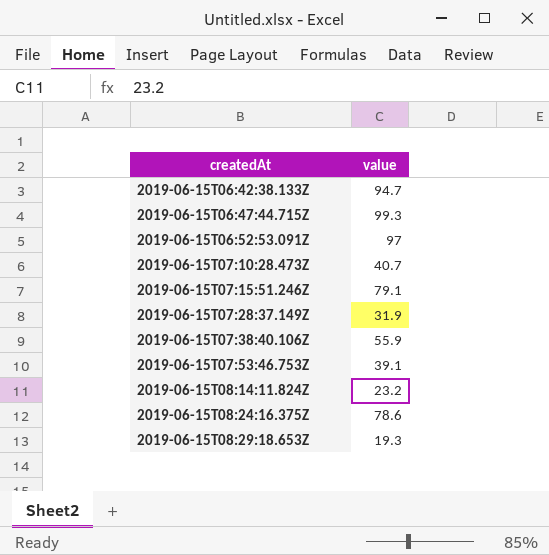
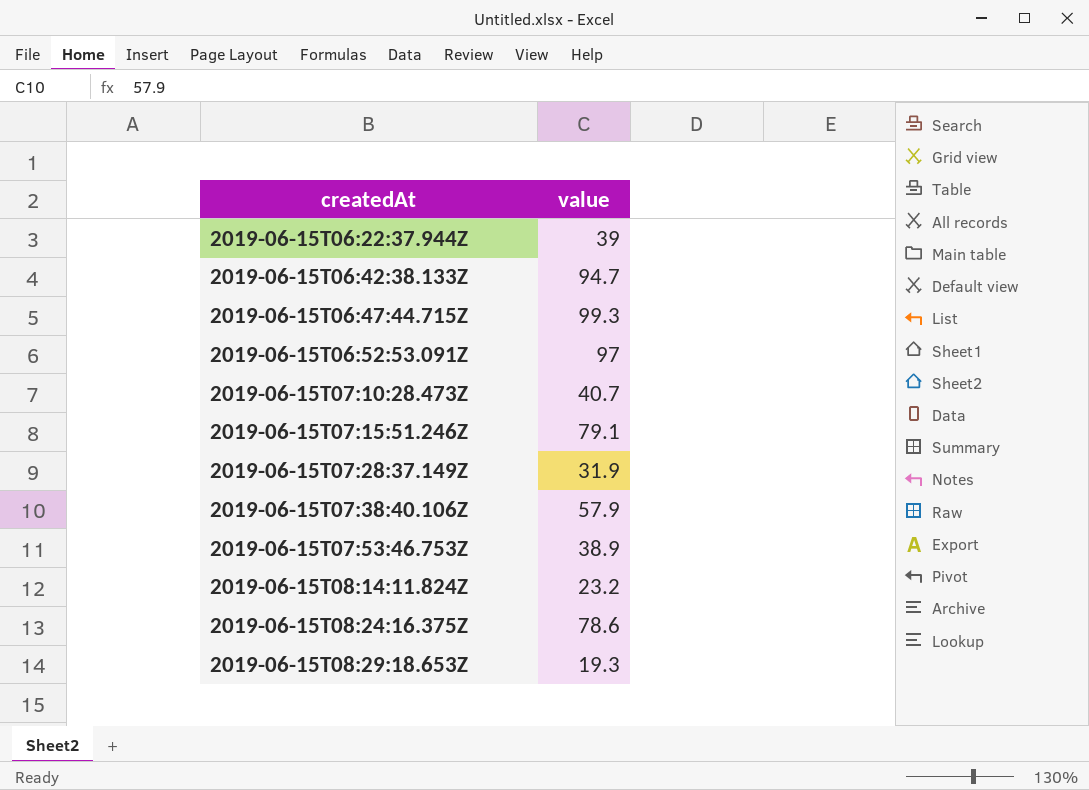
row 2019-06-15T06:22:37.944Z: none -> 39
2019-06-15T07:38:40.106Z | value: 55.9 -> 57.9
2019-06-15T07:53:46.753Z | value: 39.1 -> 38.9

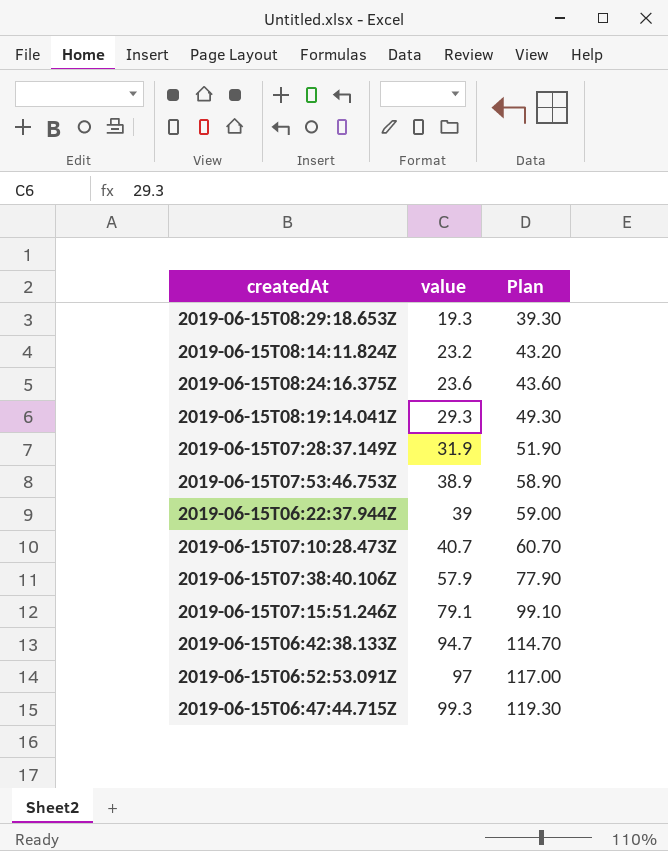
row order: createdAt ascending -> value ascending
column Plan | formula: none -> [value] + 20
2019-06-15T08:24:16.375Z | value: 78.6 -> 23.6
row 2019-06-15T08:19:14.041Z: none -> 29.3 | 49.30

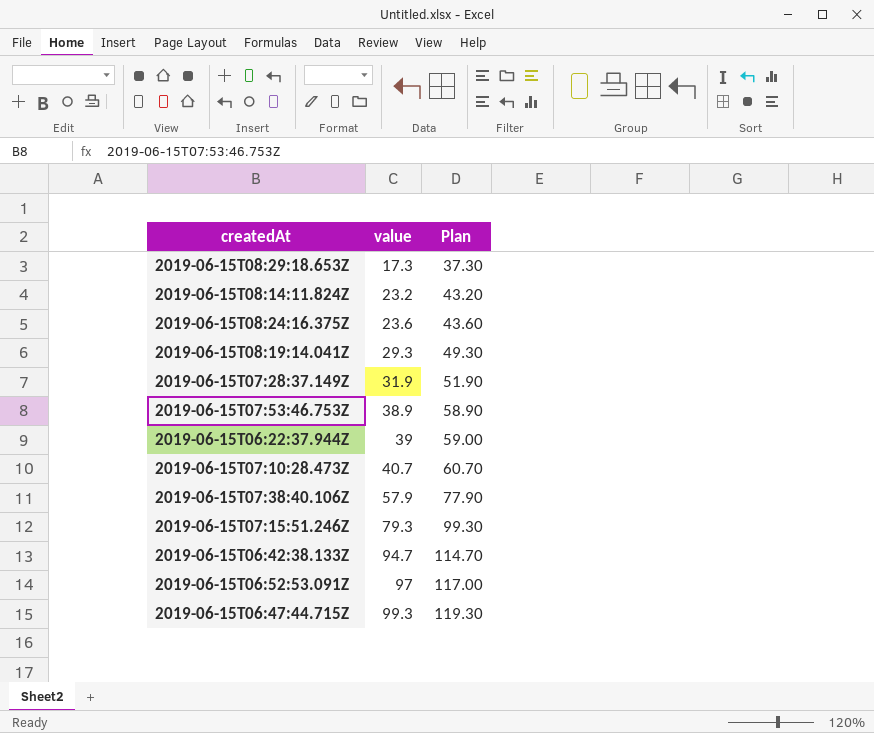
2019-06-15T08:29:18.653Z | value: 19.3 -> 17.3
2019-06-15T08:29:18.653Z | Plan: 39.30 -> 37.30
2019-06-15T07:15:51.246Z | value: 79.1 -> 79.3
2019-06-15T07:15:51.246Z | Plan: 99.10 -> 99.30

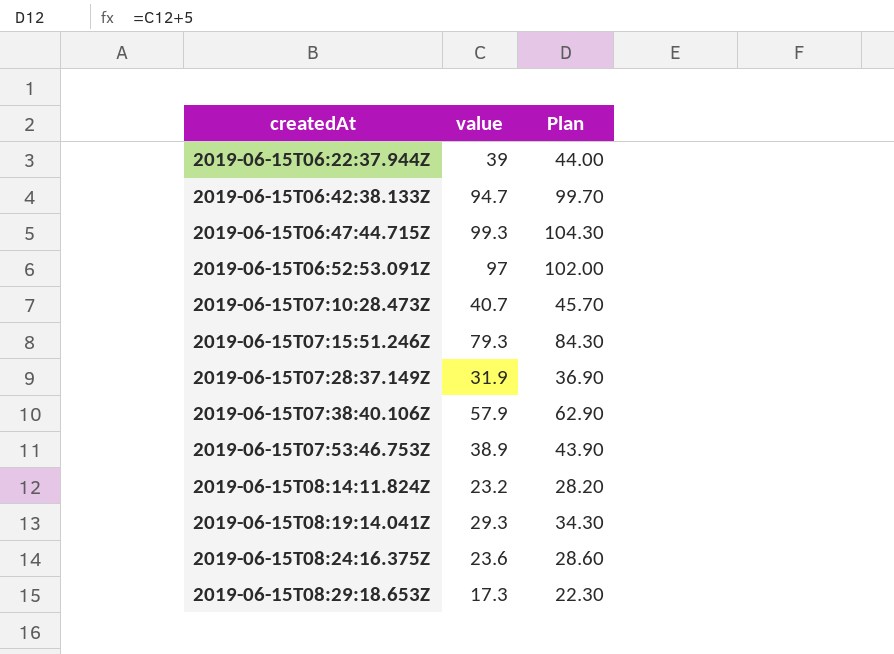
row order: value ascending -> createdAt ascending
column Plan | formula: [value] + 20 -> [value] + 5

